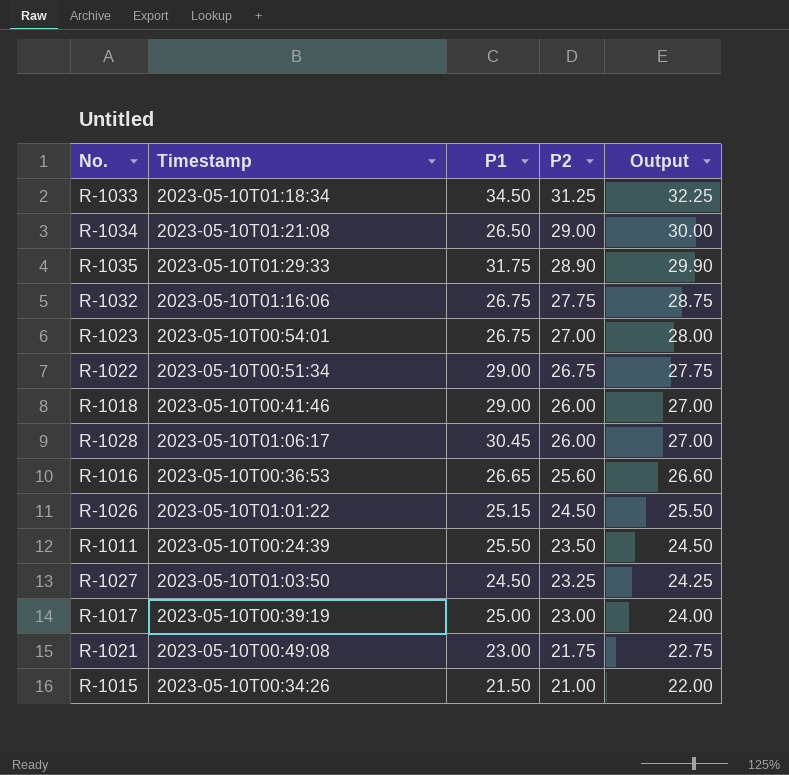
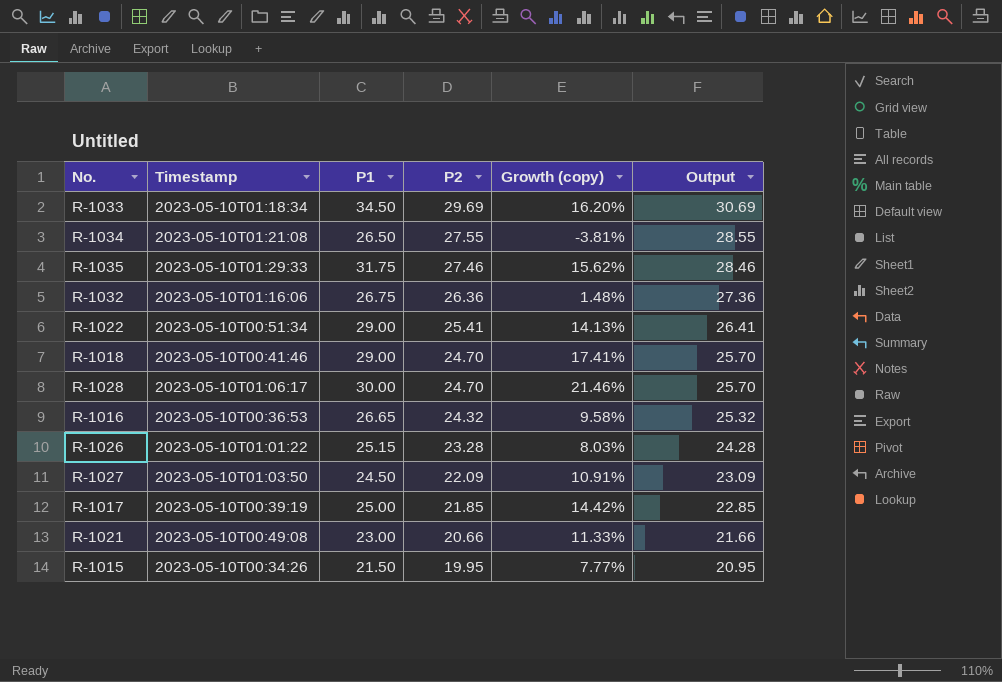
column Growth (copy) | formula: none -> ([P1] - [P2]) / [P2]
row R-1023: 2023-05-10T00:54:01 | 26.75 | 27.00 | 28.00 -> none
row R-1011: 2023-05-10T00:24:39 | 25.50 | 23.50 | 24.50 -> none
R-1033 | P2: 31.25 -> 29.69
R-1033 | Output: 32.25 -> 30.69
R-1034 | P2: 29.00 -> 27.55
R-1034 | Output: 30.00 -> 28.55
R-1035 | P2: 28.90 -> 27.46
R-1035 | Output: 29.90 -> 28.46
R-1032 | P2: 27.75 -> 26.36
R-1032 | Output: 28.75 -> 27.36
R-1022 | P2: 26.75 -> 25.41
R-1022 | Output: 27.75 -> 26.41
R-1018 | P2: 26.00 -> 24.70
R-1018 | Output: 27.00 -> 25.70
R-1028 | P1: 30.45 -> 30.00
R-1028 | P2: 26.00 -> 24.70
R-1028 | Output: 27.00 -> 25.70
R-1016 | P2: 25.60 -> 24.32
R-1016 | Output: 26.60 -> 25.32
R-1026 | P2: 24.50 -> 23.28
R-1026 | Output: 25.50 -> 24.28
R-1027 | P2: 23.25 -> 22.09
R-1027 | Output: 24.25 -> 23.09
R-1017 | P2: 23.00 -> 21.85
R-1017 | Output: 24.00 -> 22.85
R-1021 | P2: 21.75 -> 20.66
R-1021 | Output: 22.75 -> 21.66
R-1015 | P2: 21.00 -> 19.95
R-1015 | Output: 22.00 -> 20.95

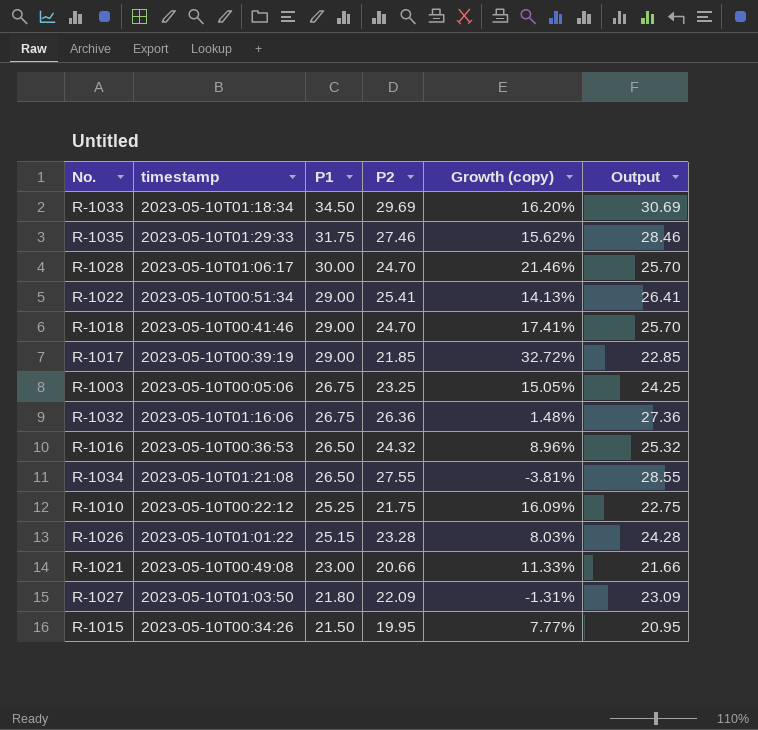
row order: P2 descending -> P1 descending
column name: Timestamp -> timestamp
R-1017 | P1: 25.00 -> 29.00
R-1017 | Growth (copy): 14.42% -> 32.72%
row R-1003: none -> 2023-05-10T00:05:06 | 26.75 | 23.25 | 15.05% | 24.25
R-1016 | P1: 26.65 -> 26.50
R-1016 | Growth (copy): 9.58% -> 8.96%
row R-1010: none -> 2023-05-10T00:22:12 | 25.25 | 21.75 | 16.09% | 22.75
R-1027 | P1: 24.50 -> 21.80
R-1027 | Growth (copy): 10.91% -> -1.31%

